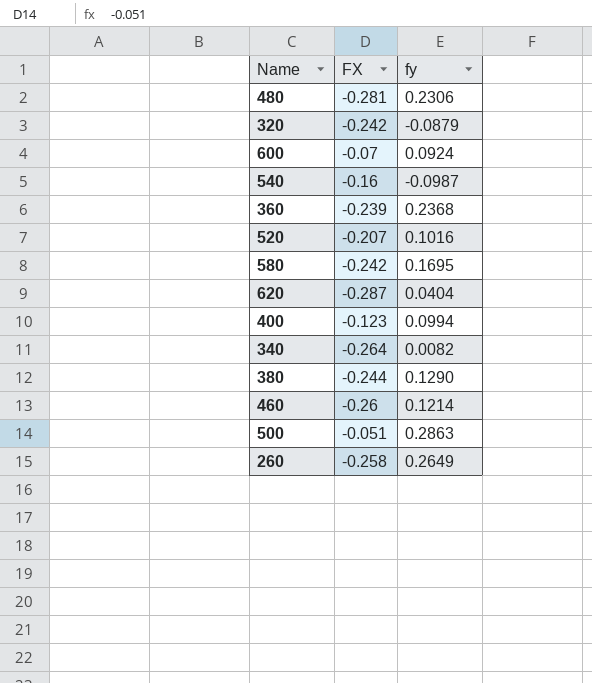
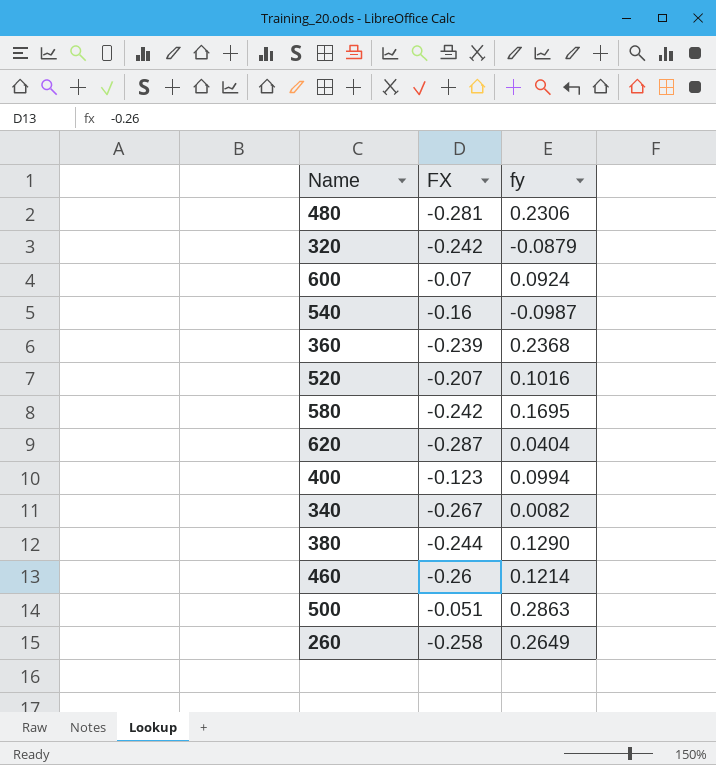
340 | FX: -0.264 -> -0.267

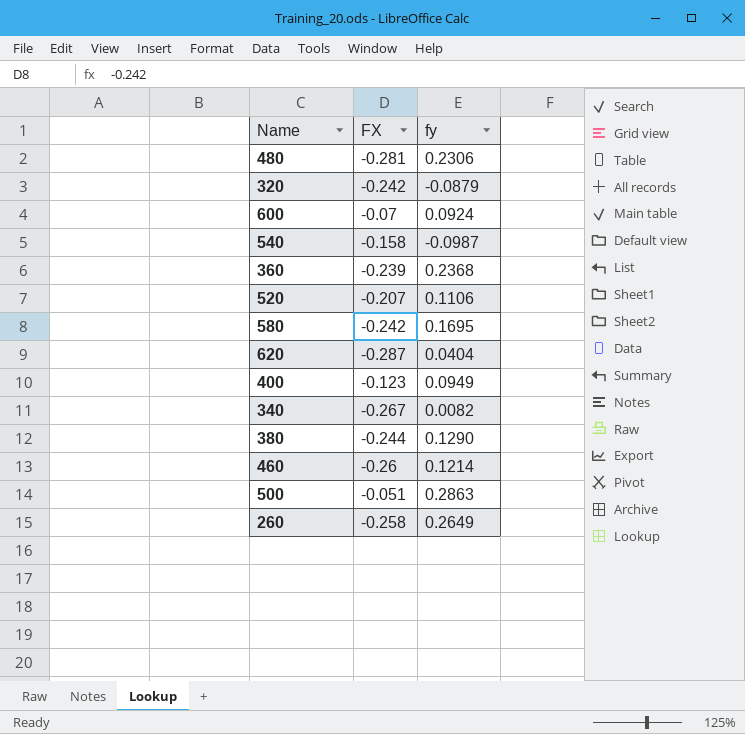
540 | FX: -0.16 -> -0.158
520 | fy: 0.1016 -> 0.1106
400 | fy: 0.0994 -> 0.0949

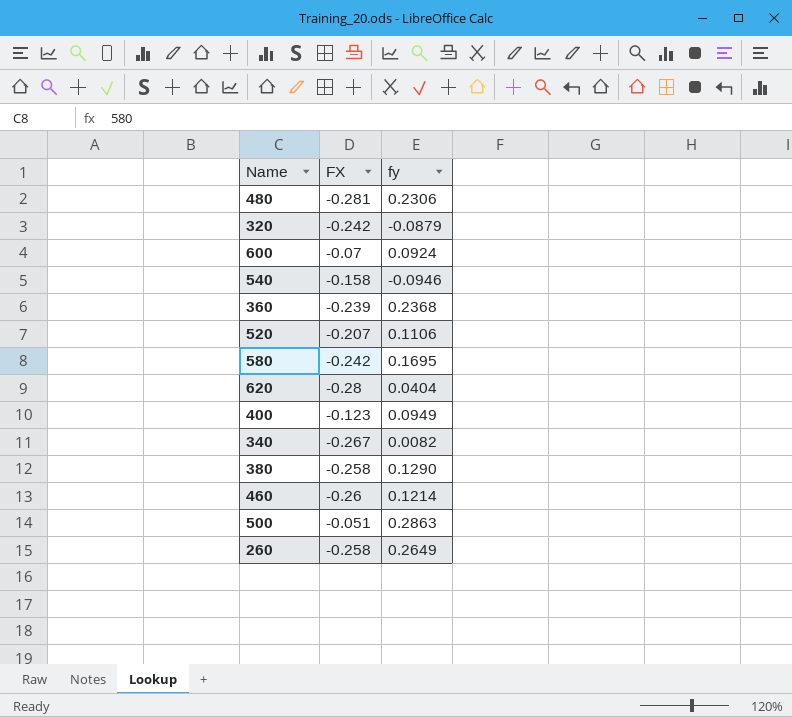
540 | fy: -0.0987 -> -0.0946
620 | FX: -0.287 -> -0.28
380 | FX: -0.244 -> -0.258

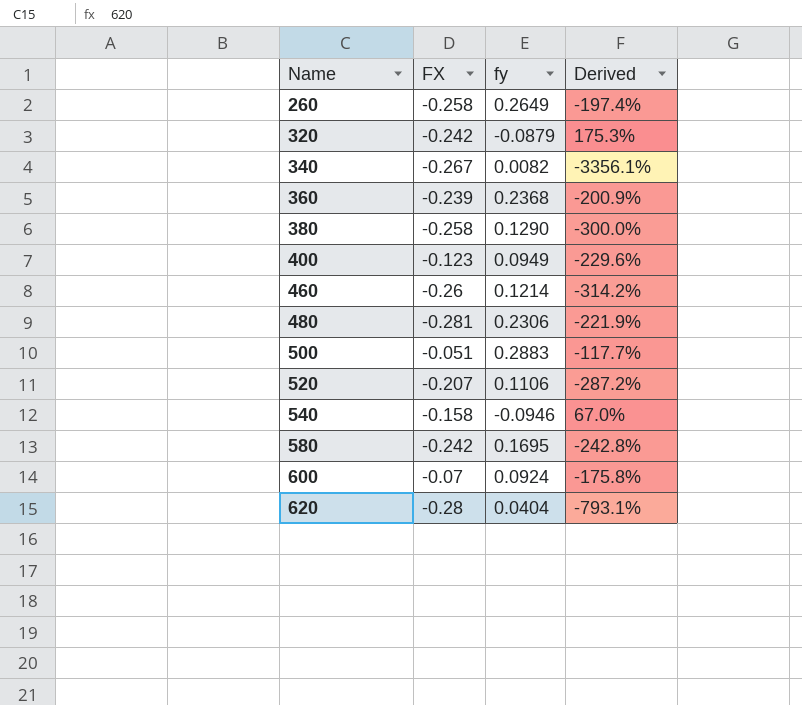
row order: none -> Name ascending
column Derived | formula: none -> ([FX] - [fy]) / [fy]
500 | fy: 0.2863 -> 0.2883

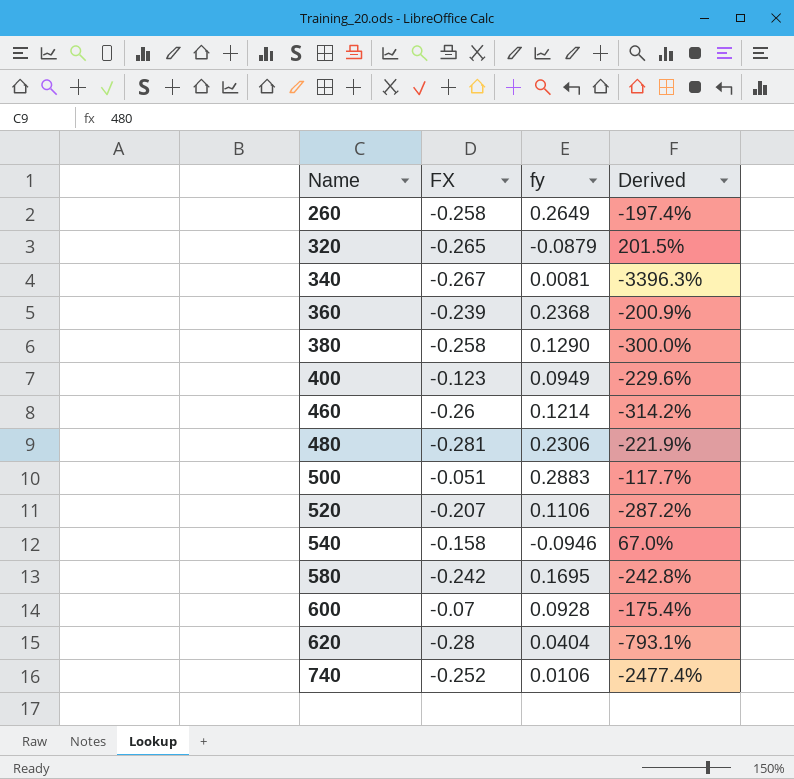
320 | FX: -0.242 -> -0.265
320 | Derived: 175.3% -> 201.5%
340 | fy: 0.0082 -> 0.0081
340 | Derived: -3356.1% -> -3396.3%
600 | fy: 0.0924 -> 0.0928
600 | Derived: -175.8% -> -175.4%
row 740: none -> -0.252 | 0.0106 | -2477.4%

